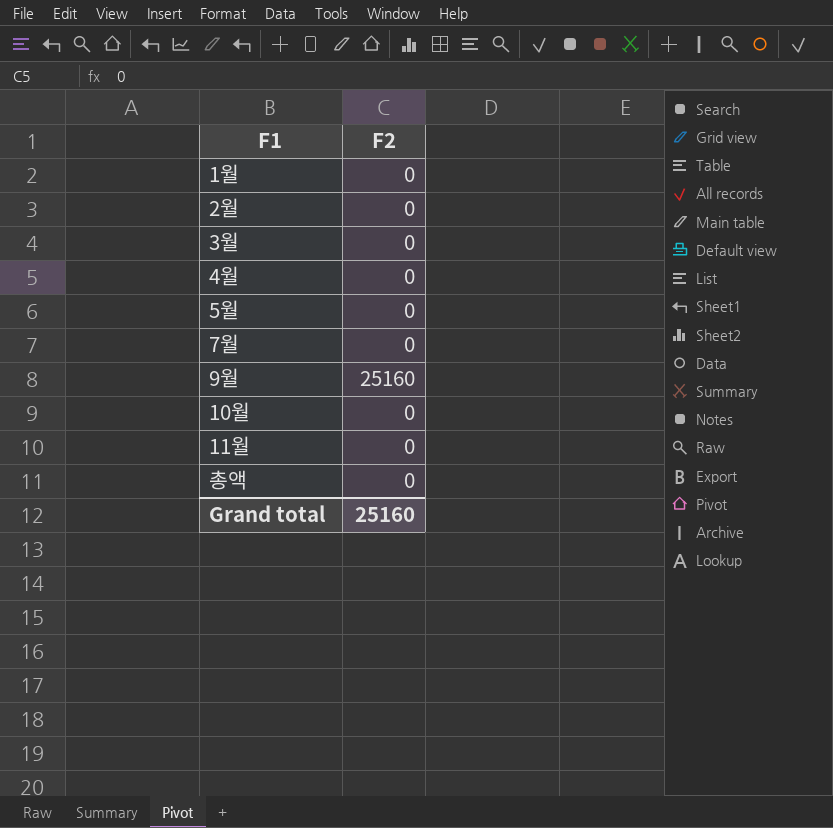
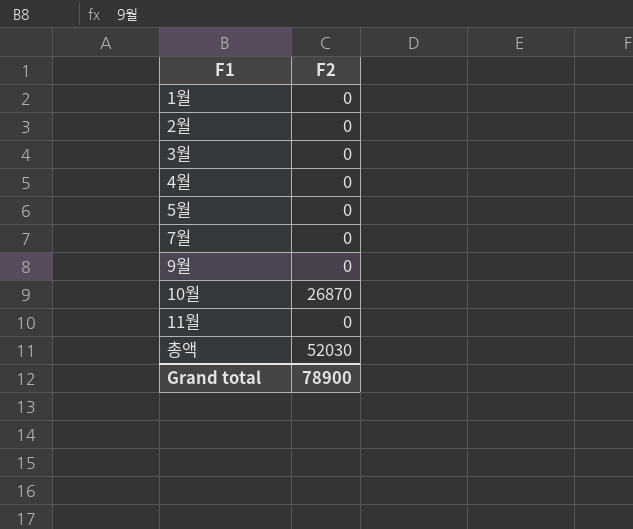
9월 | F2: 25160 -> 0
10월 | F2: 0 -> 26870
총액 | F2: 0 -> 52030
Grand total | F2: 25160 -> 78900

